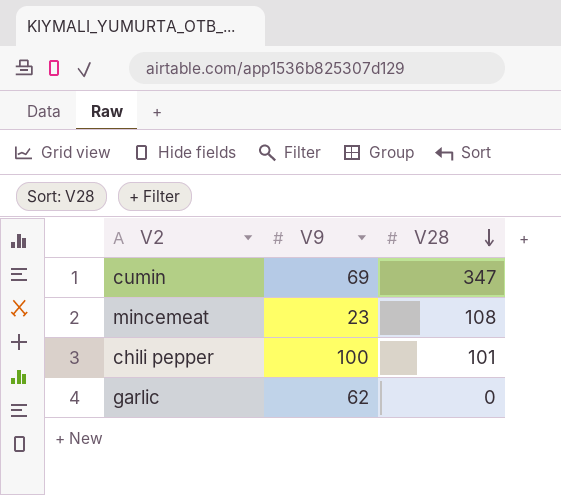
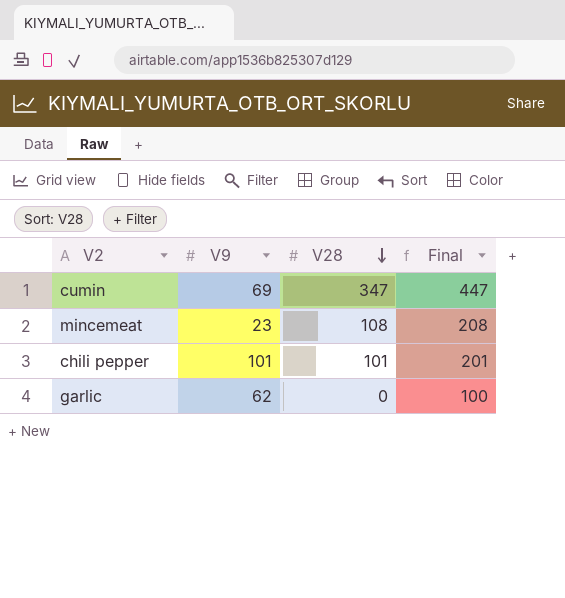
column Final | formula: none -> [V28] + 100
chili pepper | V9: 100 -> 101

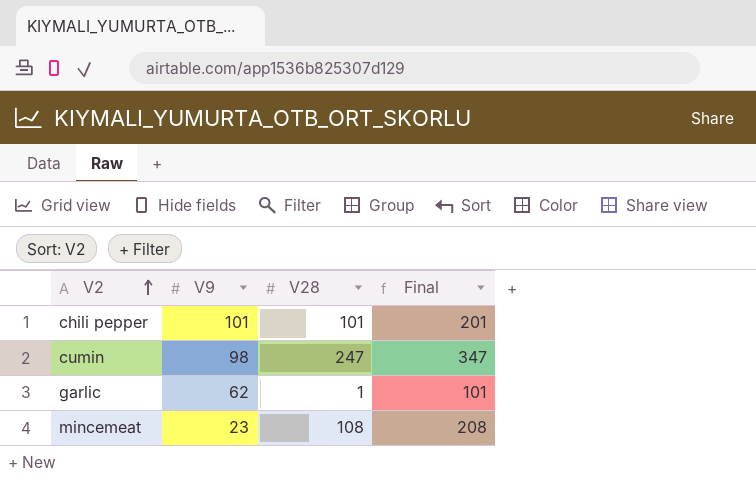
row order: V28 descending -> V2 ascending
cumin | V9: 69 -> 98
cumin | V28: 347 -> 247
cumin | Final: 447 -> 347
garlic | V28: 0 -> 1
garlic | Final: 100 -> 101

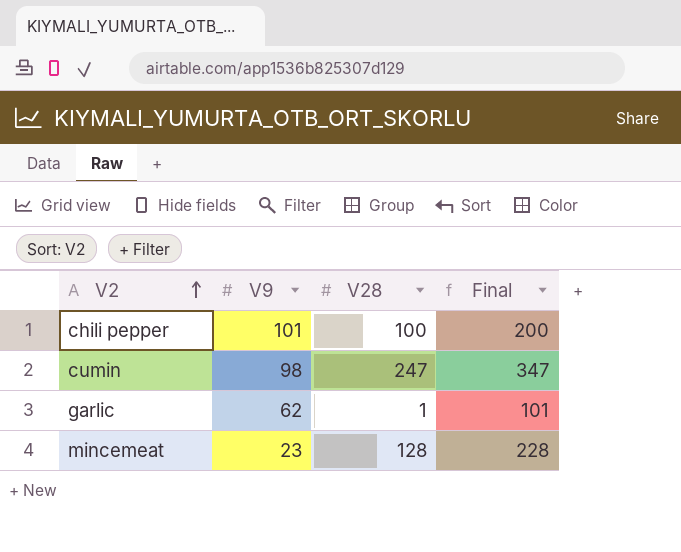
chili pepper | V28: 101 -> 100
chili pepper | Final: 201 -> 200
mincemeat | V28: 108 -> 128
mincemeat | Final: 208 -> 228

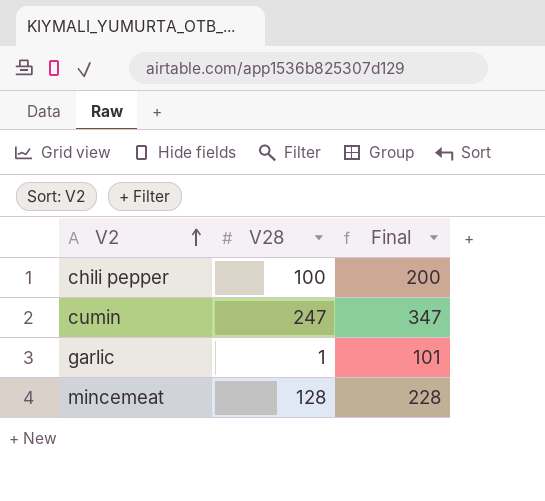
column V9 | position: 2 -> none

